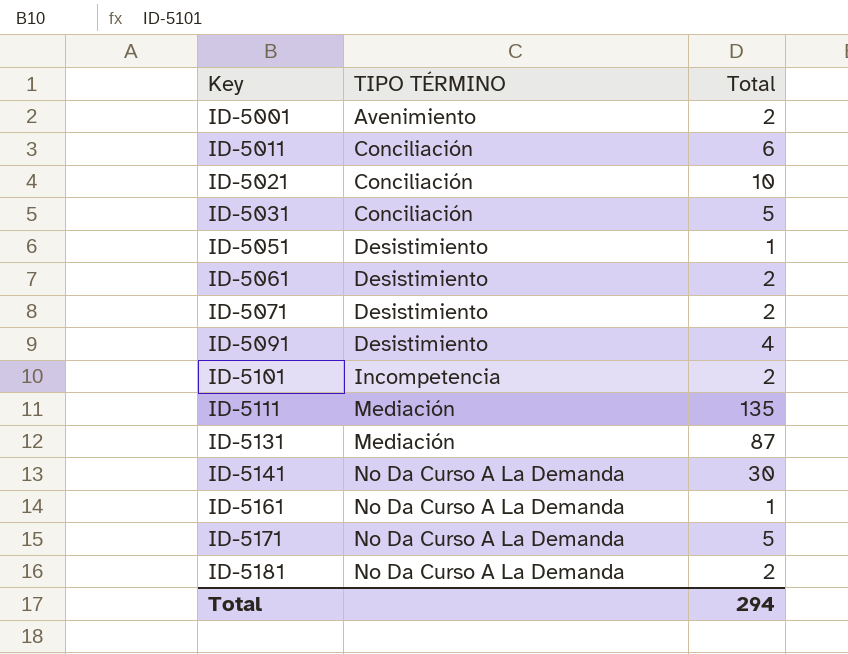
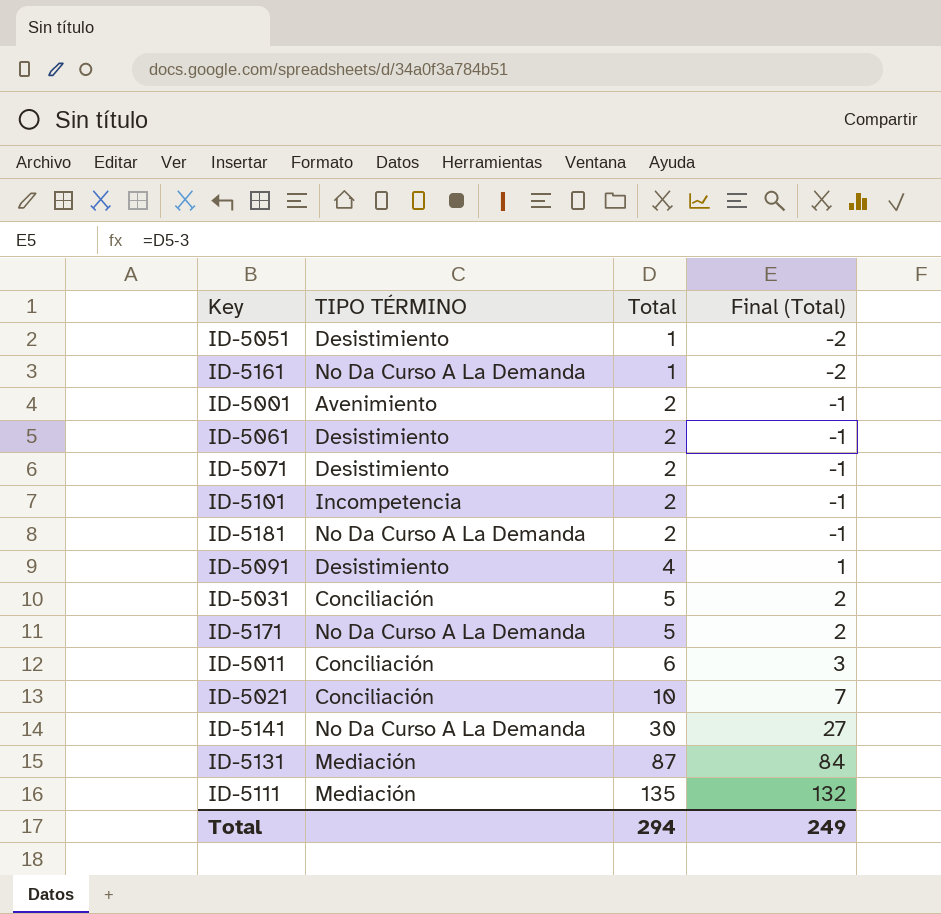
row order: Key ascending -> Total ascending
column Final (Total) | formula: none -> [Total] - 3

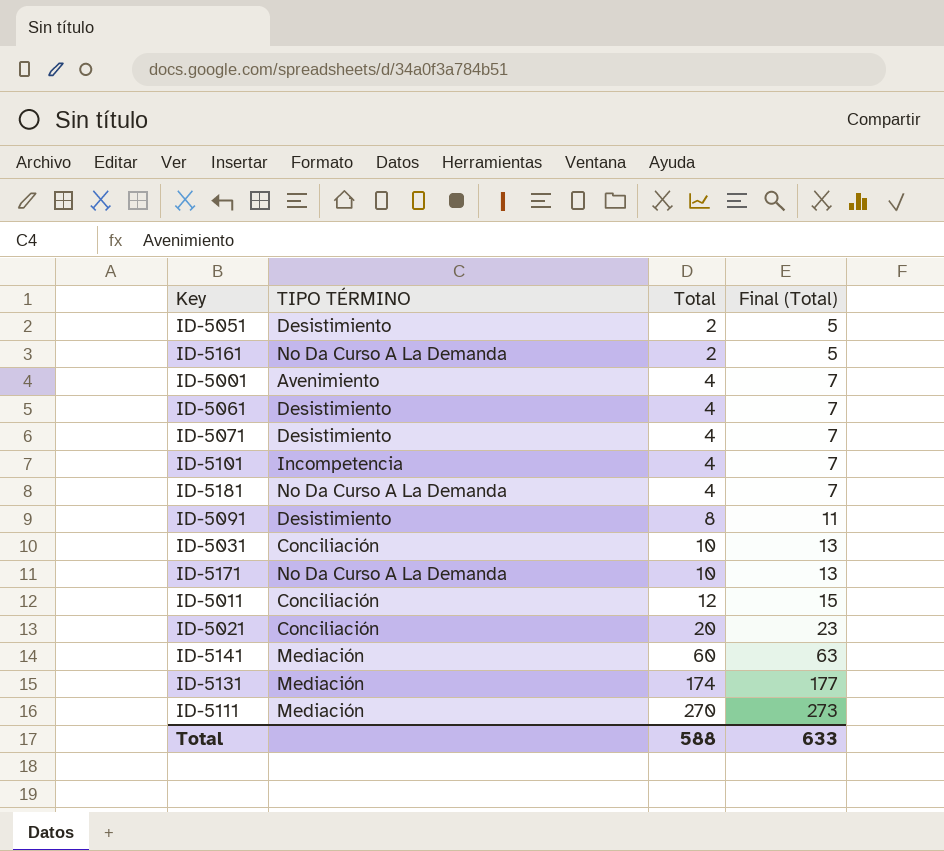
column Final (Total) | formula: [Total] - 3 -> [Total] + 3
ID-5051 | Total: 1 -> 2
ID-5161 | Total: 1 -> 2
ID-5001 | Total: 2 -> 4
ID-5061 | Total: 2 -> 4
ID-5071 | Total: 2 -> 4
ID-5101 | Total: 2 -> 4
ID-5181 | Total: 2 -> 4
ID-5091 | Total: 4 -> 8
ID-5031 | Total: 5 -> 10
ID-5171 | Total: 5 -> 10
ID-5011 | Total: 6 -> 12
ID-5021 | Total: 10 -> 20
ID-5141 | TIPO TÉRMINO: No Da Curso A La Demanda -> Mediación
ID-5141 | Total: 30 -> 60
ID-5131 | Total: 87 -> 174
ID-5111 | Total: 135 -> 270
Total | Total: 294 -> 588
Total | Final (Total): 249 -> 633

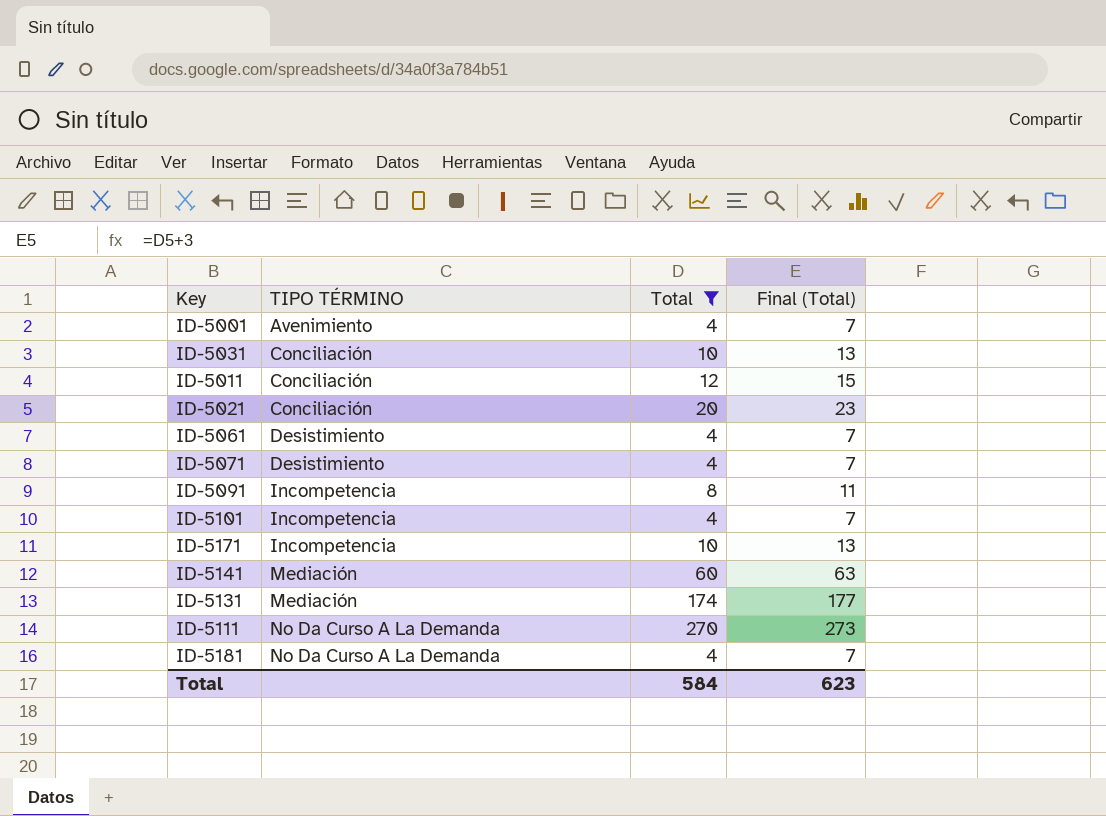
filter: none -> Total != 2
row order: Total ascending -> TIPO TÉRMINO ascending
ID-5091 | TIPO TÉRMINO: Desistimiento -> Incompetencia
ID-5171 | TIPO TÉRMINO: No Da Curso A La Demanda -> Incompetencia
ID-5111 | TIPO TÉRMINO: Mediación -> No Da Curso A La Demanda
Total | Total: 588 -> 584
Total | Final (Total): 633 -> 623

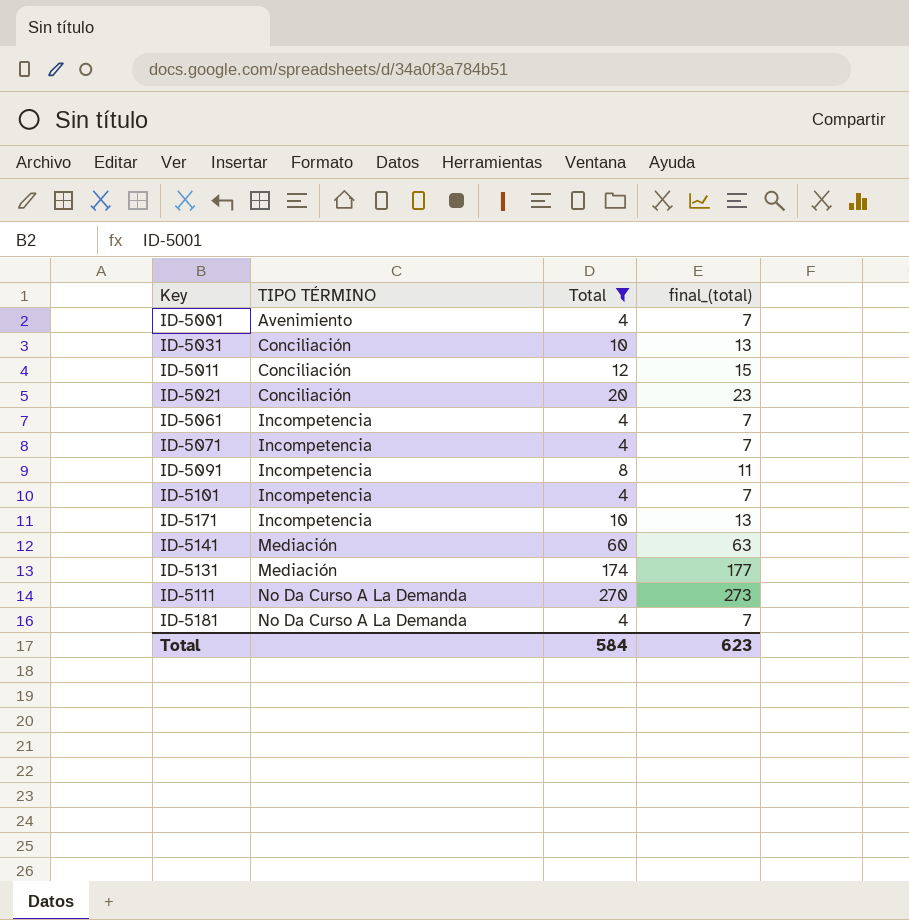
column name: Final (Total) -> final_(total)
ID-5061 | TIPO TÉRMINO: Desistimiento -> Incompetencia
ID-5071 | TIPO TÉRMINO: Desistimiento -> Incompetencia

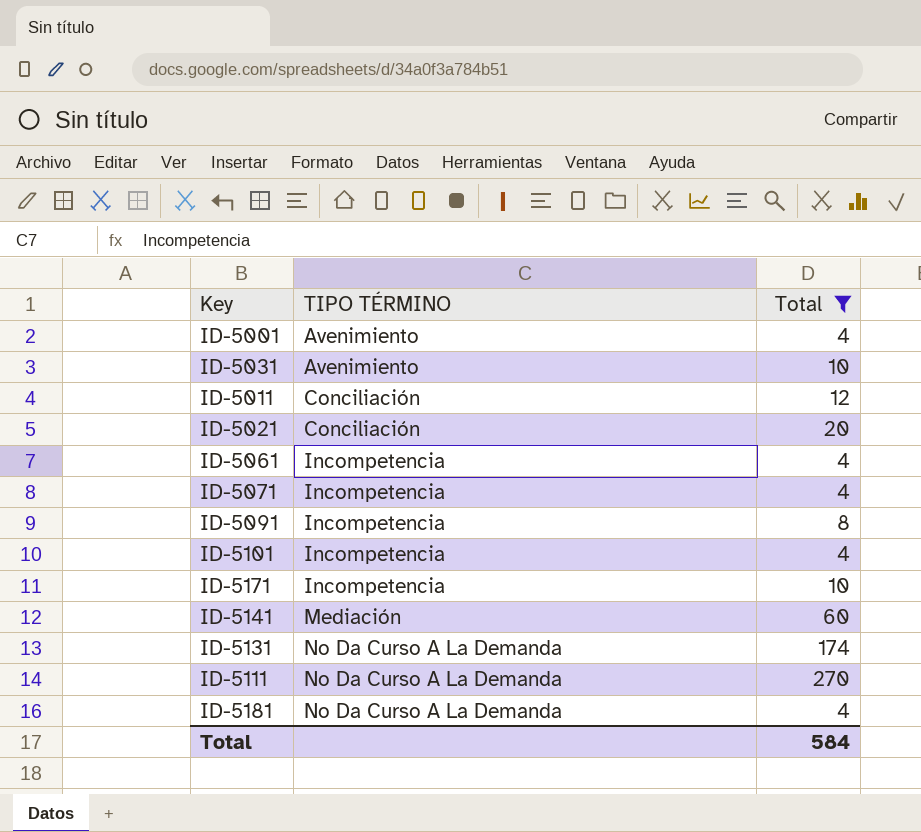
column final_(total) | formula: [Total] + 3 -> none
ID-5031 | TIPO TÉRMINO: Conciliación -> Avenimiento
ID-5131 | TIPO TÉRMINO: Mediación -> No Da Curso A La Demanda

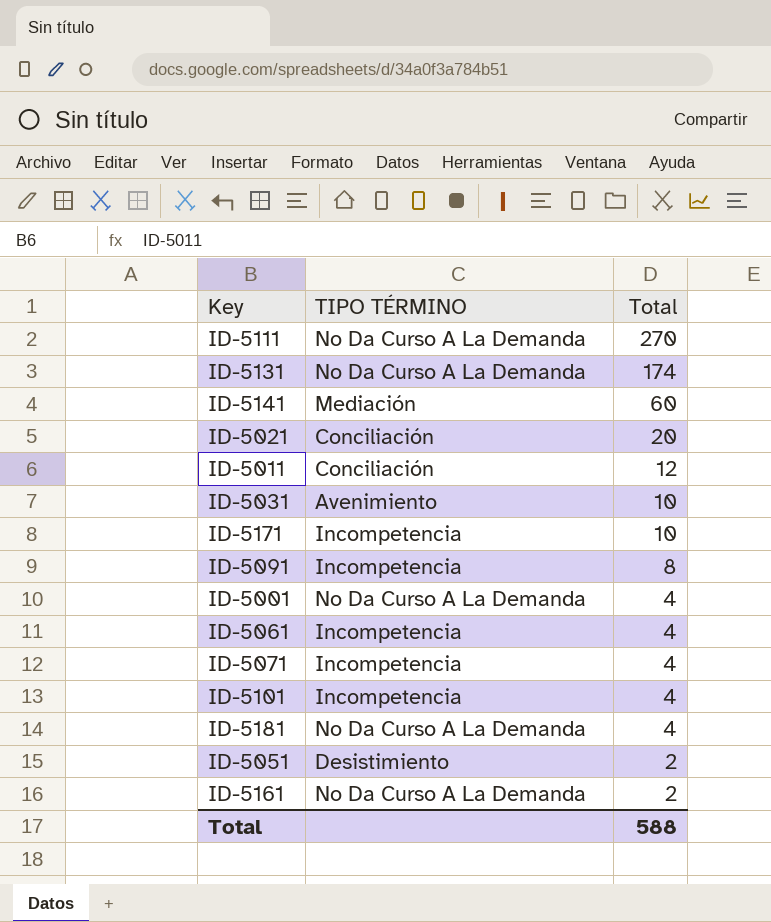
filter: Total != 2 -> none
row order: TIPO TÉRMINO ascending -> Total descending
ID-5001 | TIPO TÉRMINO: Avenimiento -> No Da Curso A La Demanda
Total | Total: 584 -> 588

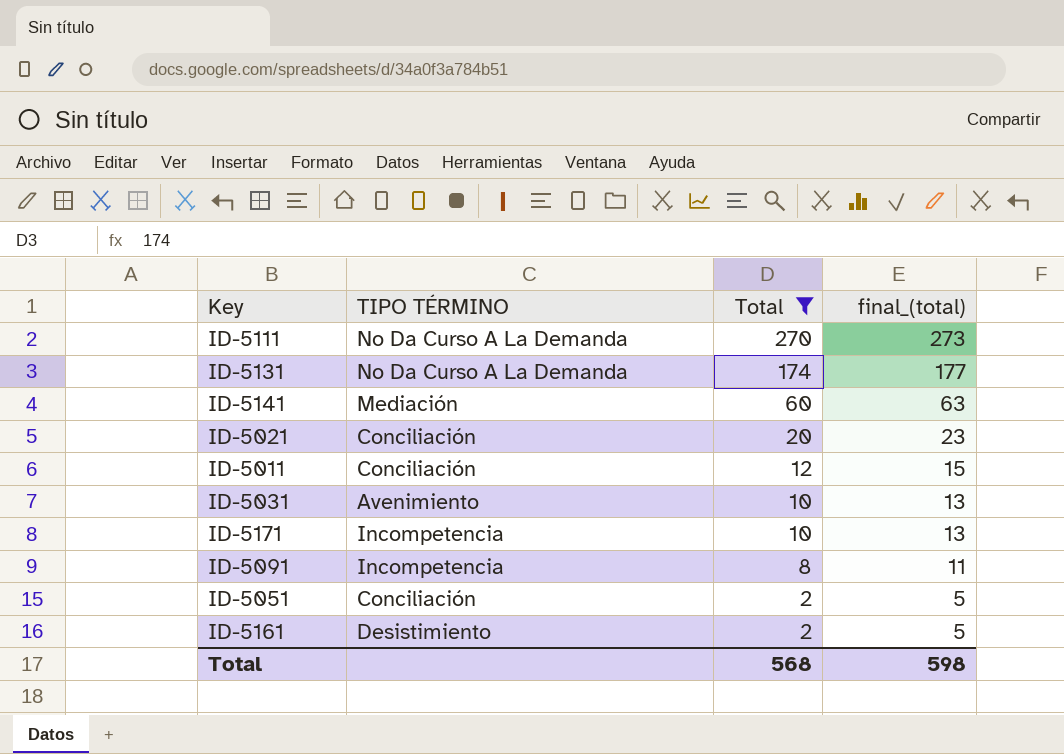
filter: none -> Total != 4
column final_(total) | formula: none -> [Total] + 3
ID-5051 | TIPO TÉRMINO: Desistimiento -> Conciliación
ID-5161 | TIPO TÉRMINO: No Da Curso A La Demanda -> Desistimiento
Total | Total: 588 -> 568

